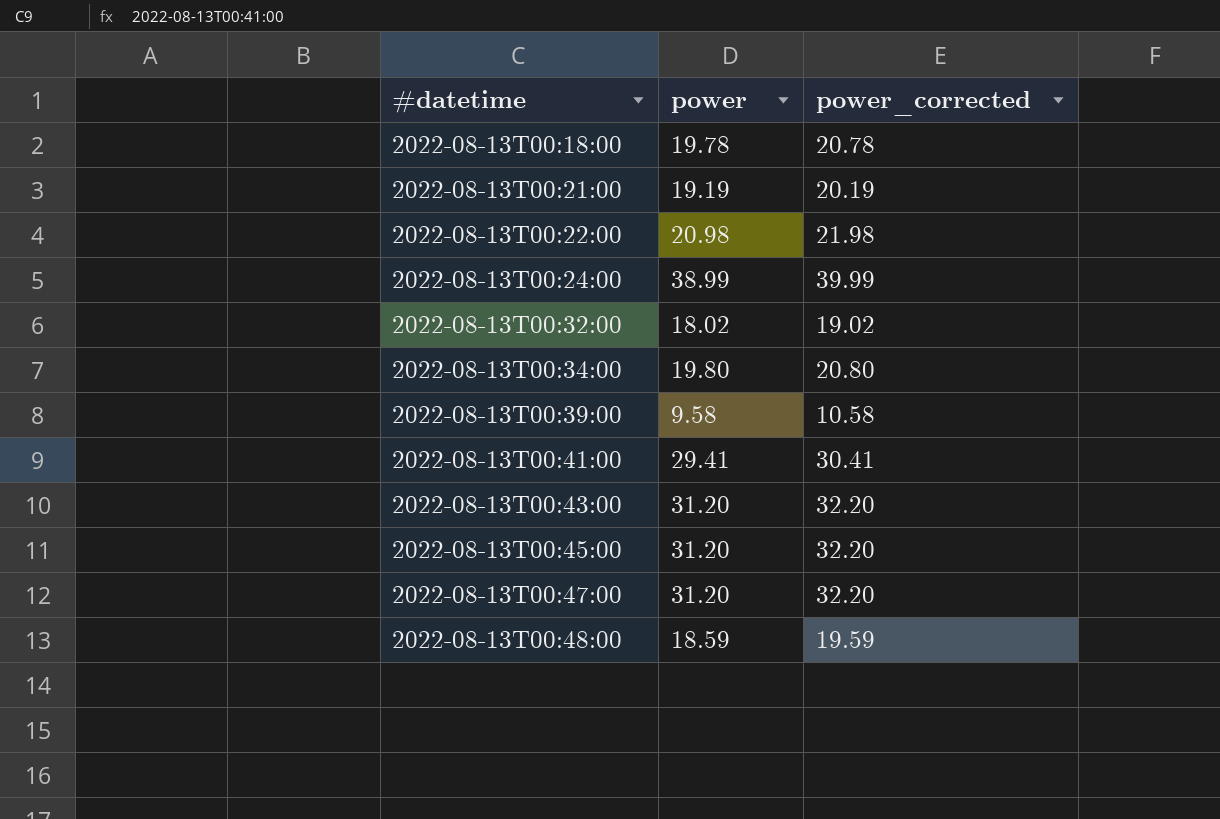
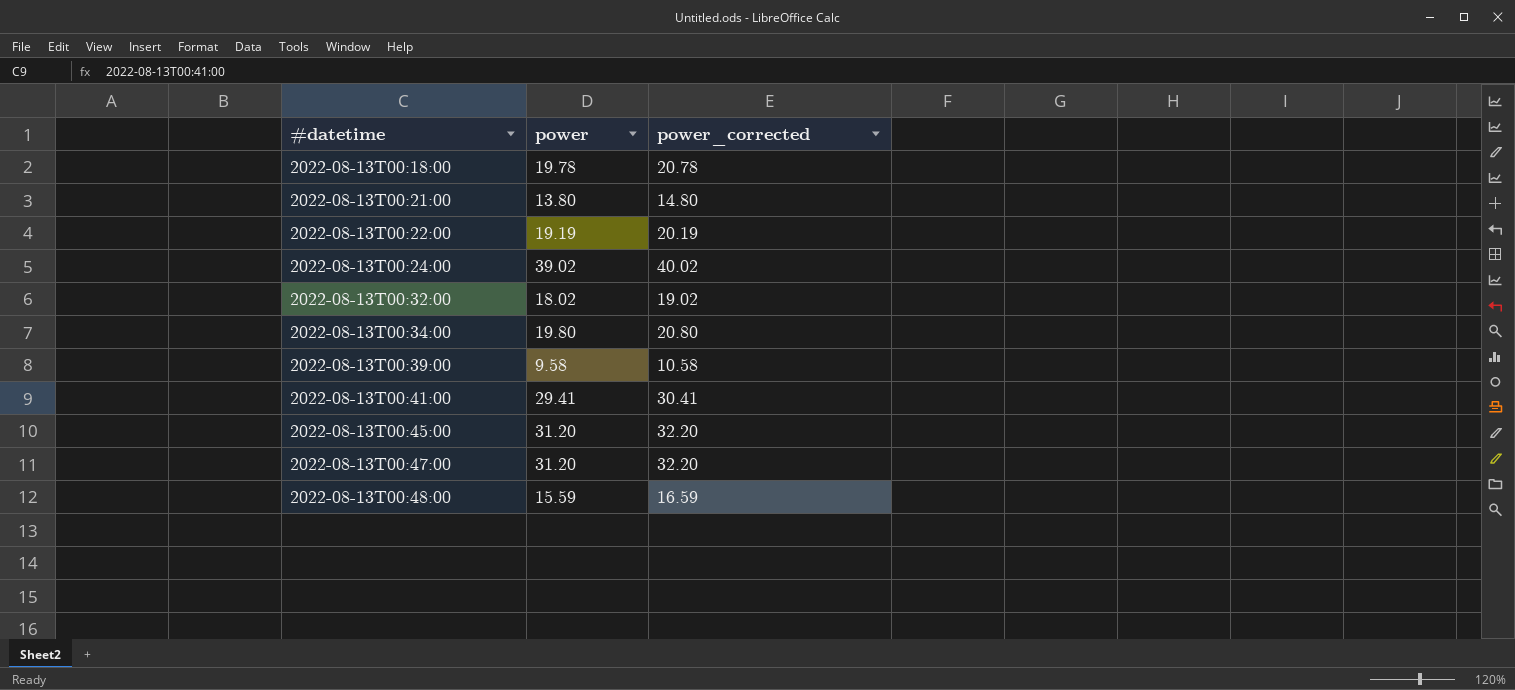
row 2022-08-13T00:43:00: 31.20 | 32.20 -> none
2022-08-13T00:21:00 | power: 19.19 -> 13.80
2022-08-13T00:21:00 | power_corrected: 20.19 -> 14.80
2022-08-13T00:22:00 | power: 20.98 -> 19.19
2022-08-13T00:22:00 | power_corrected: 21.98 -> 20.19
2022-08-13T00:24:00 | power: 38.99 -> 39.02
2022-08-13T00:24:00 | power_corrected: 39.99 -> 40.02
2022-08-13T00:48:00 | power: 18.59 -> 15.59
2022-08-13T00:48:00 | power_corrected: 19.59 -> 16.59

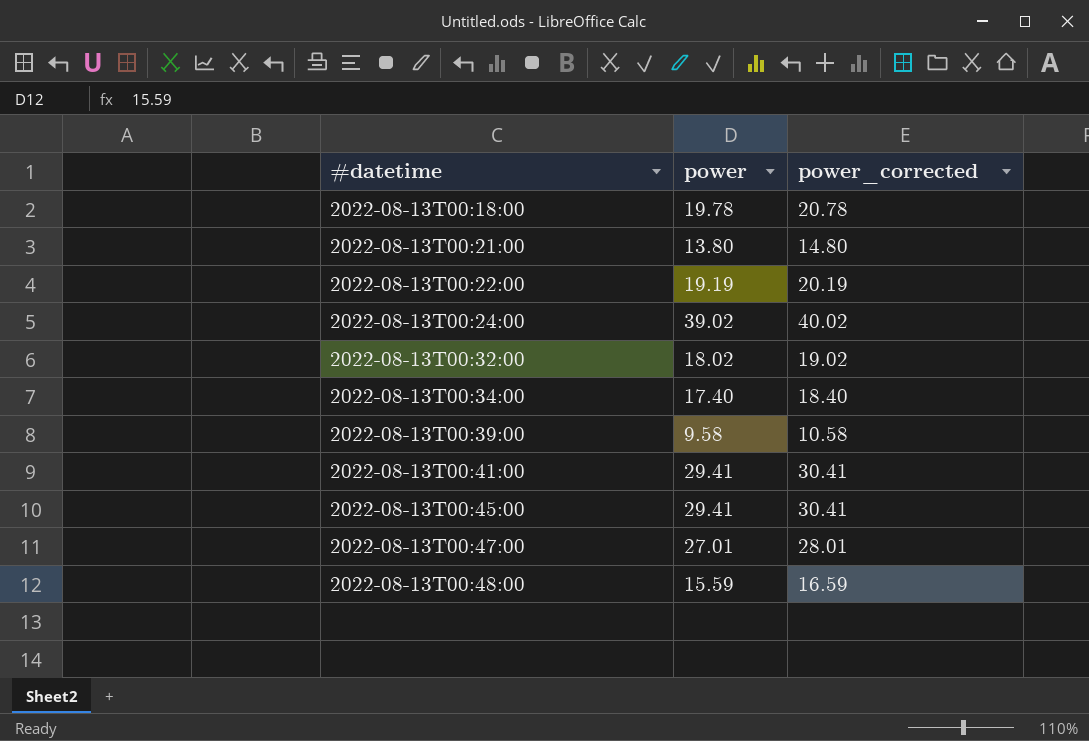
2022-08-13T00:34:00 | power: 19.80 -> 17.40
2022-08-13T00:34:00 | power_corrected: 20.80 -> 18.40
2022-08-13T00:45:00 | power: 31.20 -> 29.41
2022-08-13T00:45:00 | power_corrected: 32.20 -> 30.41
2022-08-13T00:47:00 | power: 31.20 -> 27.01
2022-08-13T00:47:00 | power_corrected: 32.20 -> 28.01

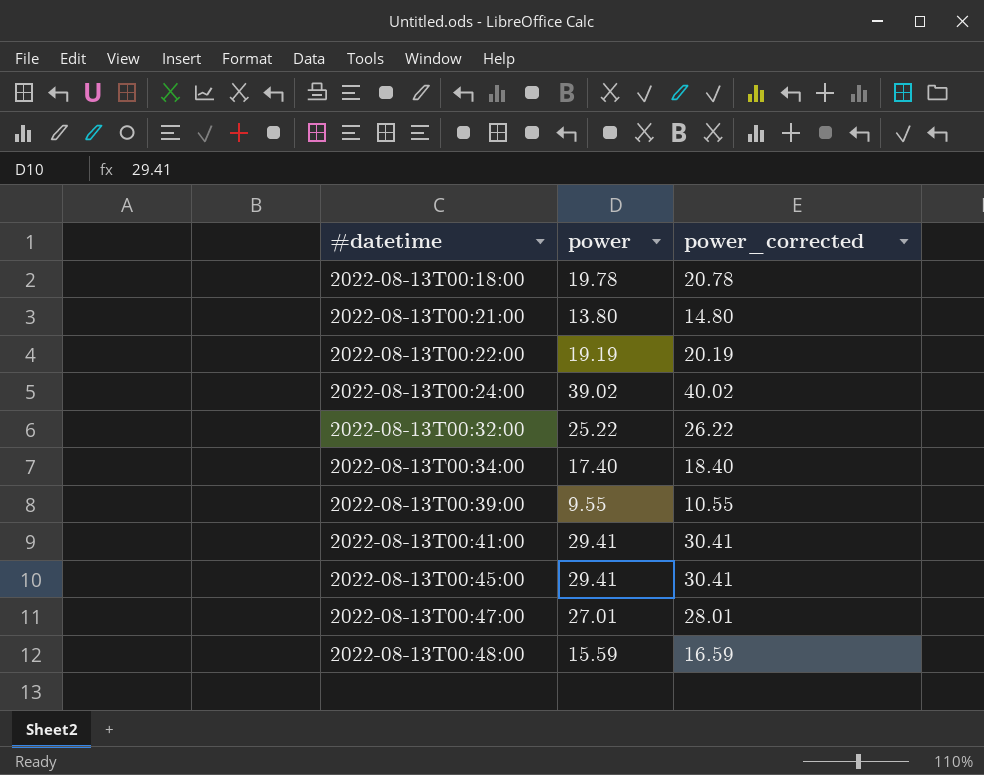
2022-08-13T00:32:00 | power: 18.02 -> 25.22
2022-08-13T00:32:00 | power_corrected: 19.02 -> 26.22
2022-08-13T00:39:00 | power: 9.58 -> 9.55
2022-08-13T00:39:00 | power_corrected: 10.58 -> 10.55

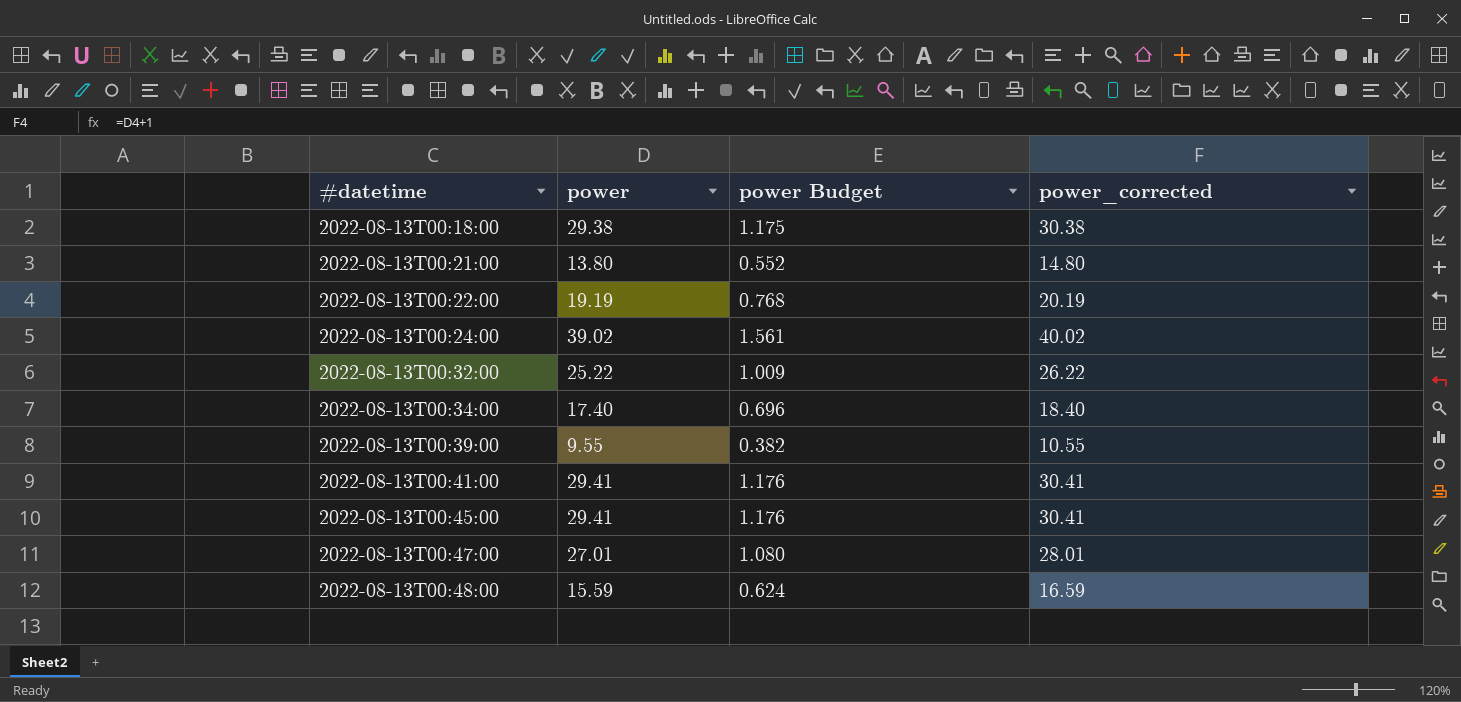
column power Budget | formula: none -> [power] * 0.04
2022-08-13T00:18:00 | power: 19.78 -> 29.38
2022-08-13T00:18:00 | power_corrected: 20.78 -> 30.38

